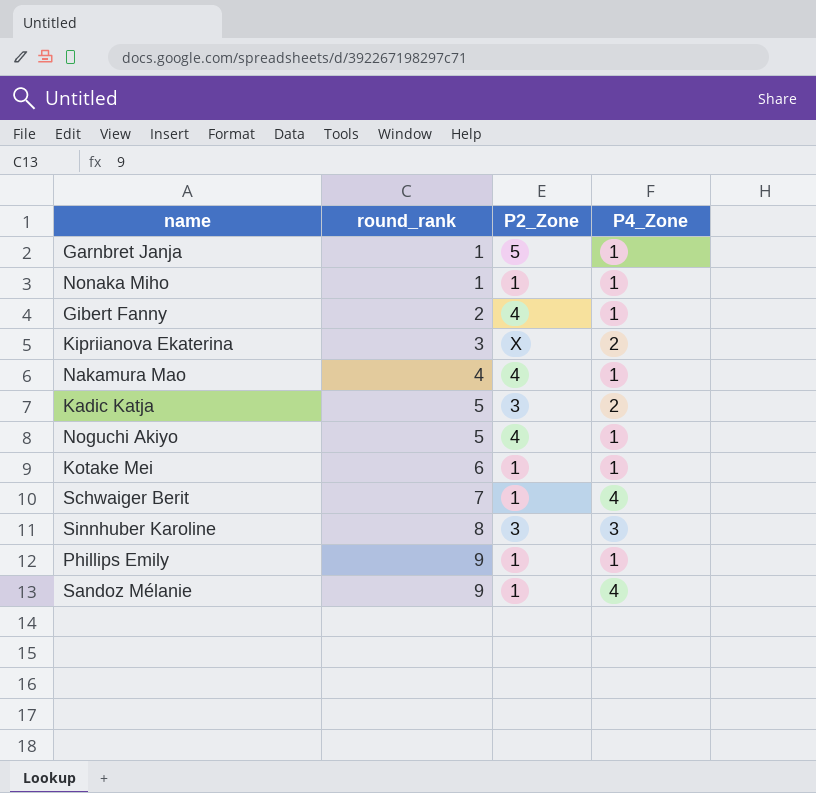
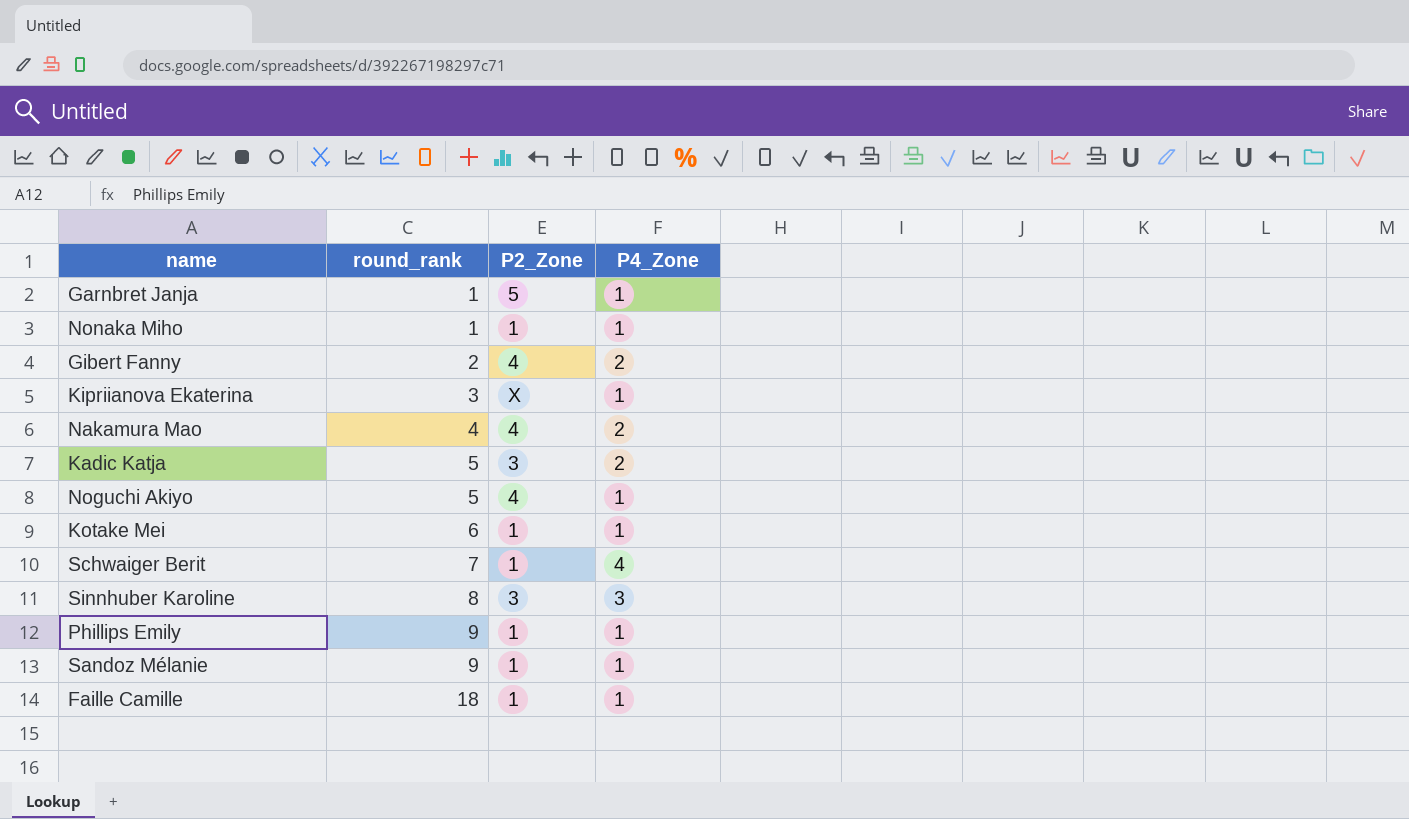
Gibert Fanny | P4_Zone: 1 -> 2
Kipriianova Ekaterina | P4_Zone: 2 -> 1
Nakamura Mao | P4_Zone: 1 -> 2
Sandoz Mélanie | P4_Zone: 4 -> 1
row Faille Camille: none -> 18 | 1 | 1

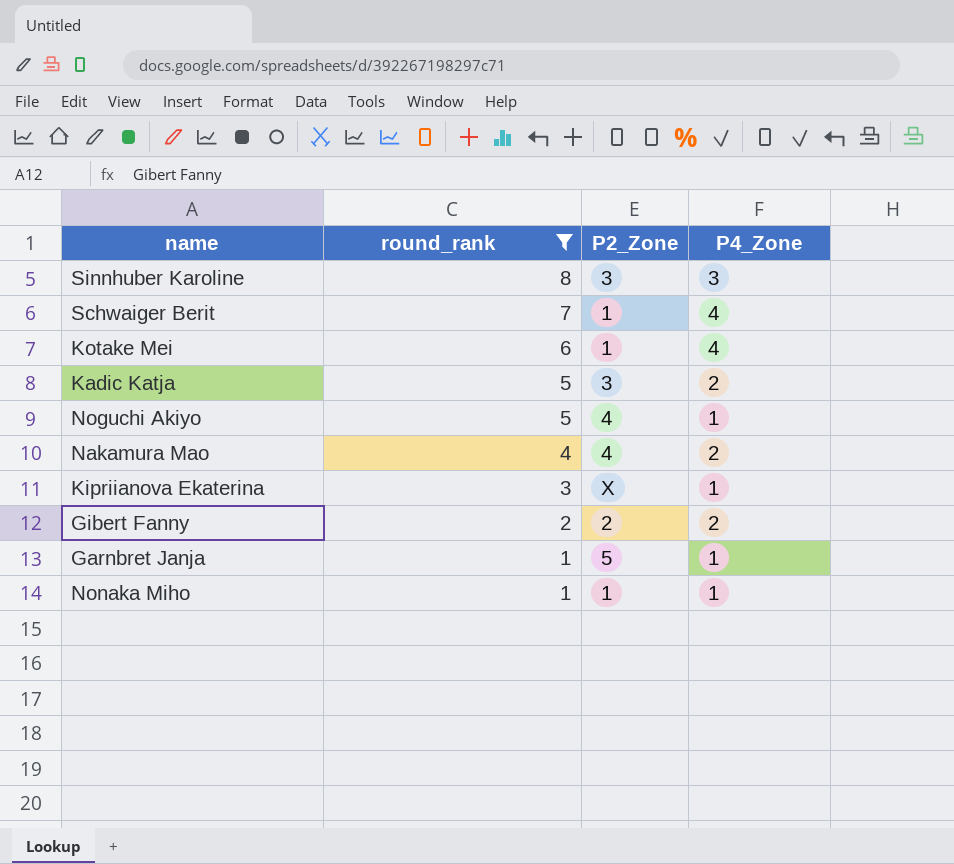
filter: none -> round_rank <= 8
row order: round_rank ascending -> round_rank descending
Kotake Mei | P4_Zone: 1 -> 4
Gibert Fanny | P2_Zone: 4 -> 2

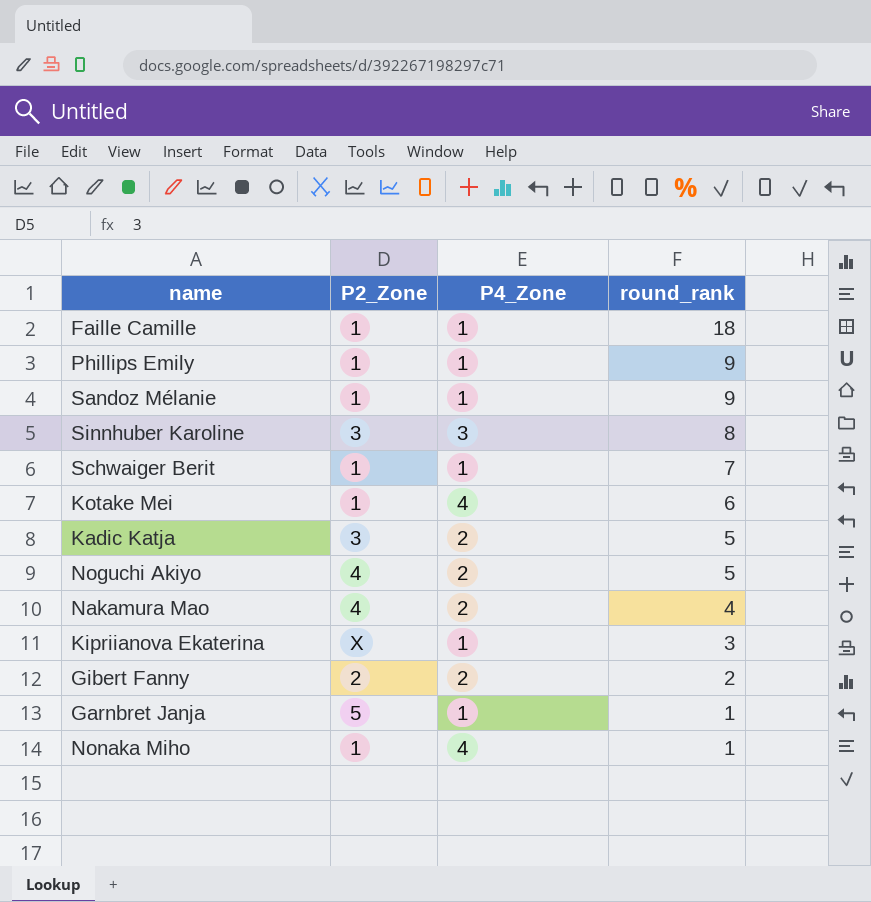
filter: round_rank <= 8 -> none
column round_rank | position: 2 -> 4
Schwaiger Berit | P4_Zone: 4 -> 1
Noguchi Akiyo | P4_Zone: 1 -> 2
Nonaka Miho | P4_Zone: 1 -> 4

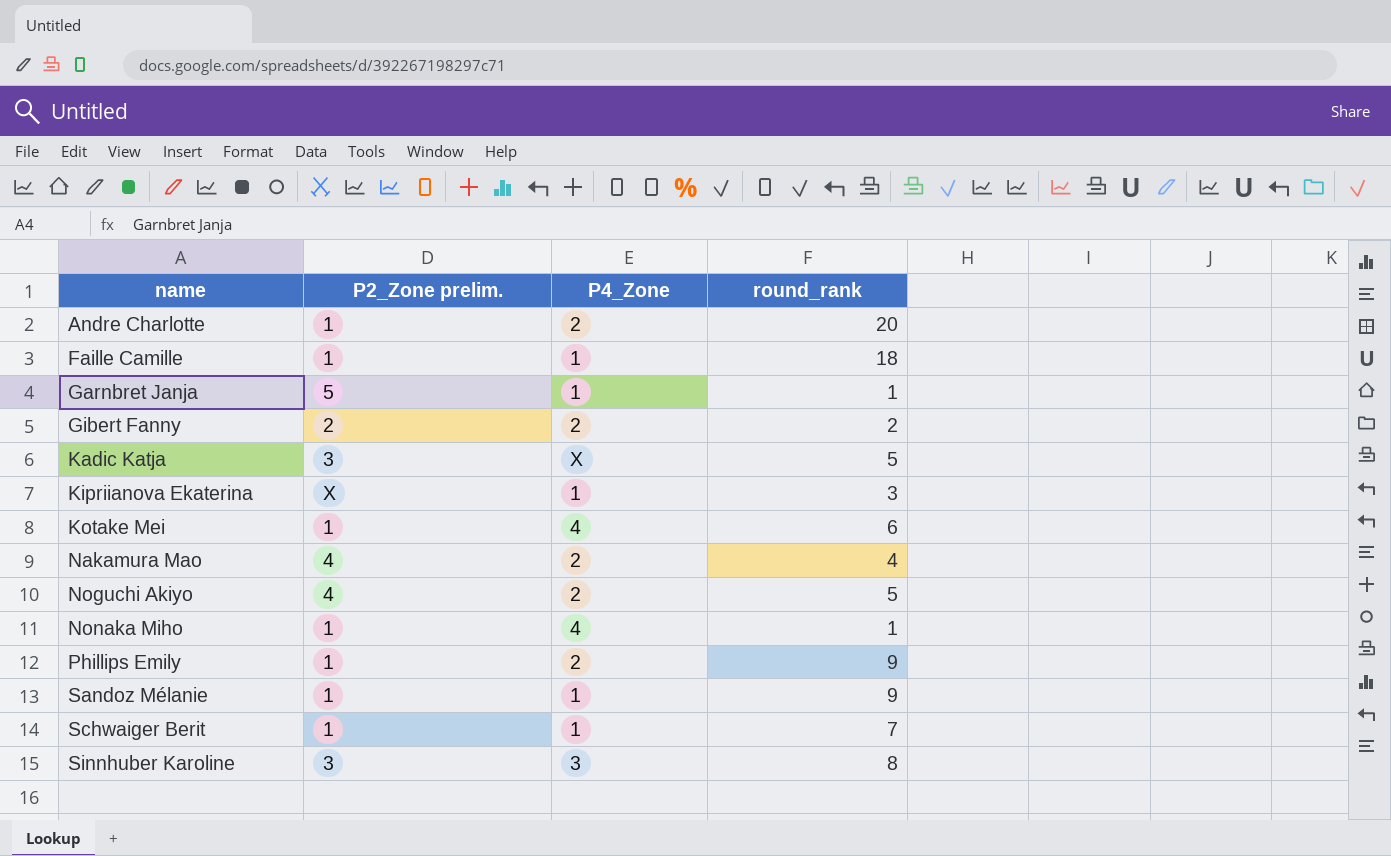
row order: round_rank descending -> name ascending
column name: P2_Zone -> P2_Zone prelim.
row Andre Charlotte: none -> 1 | 2 | 20
Kadic Katja | P4_Zone: 2 -> X
Phillips Emily | P4_Zone: 1 -> 2

